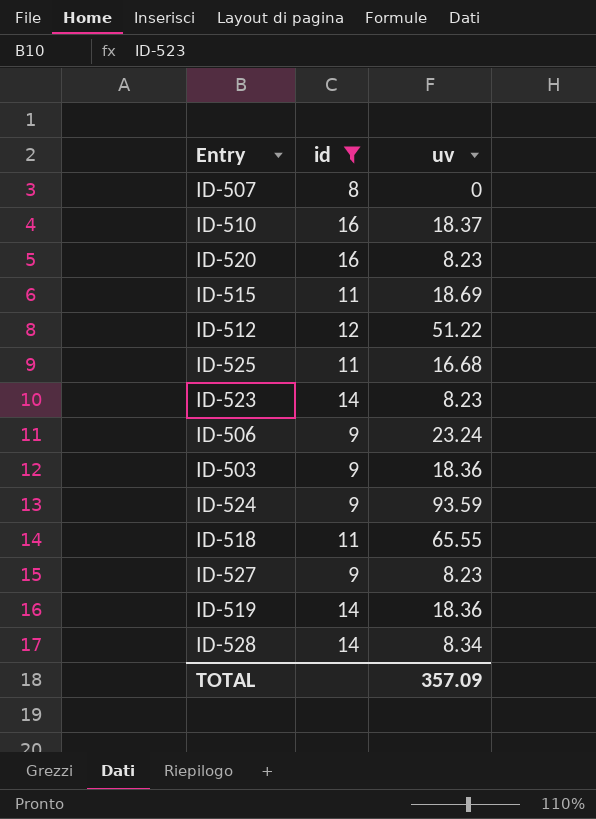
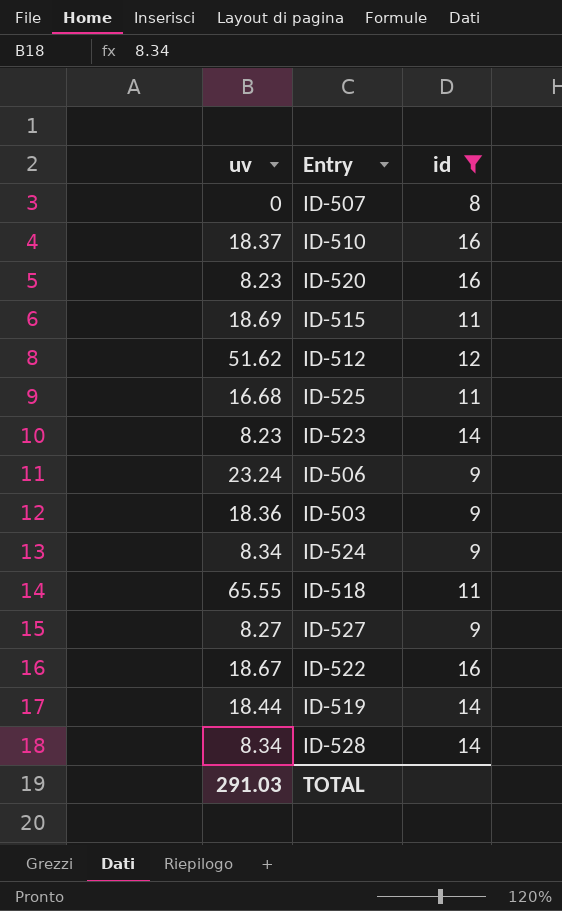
column uv | position: 3 -> 1
ID-512 | uv: 51.22 -> 51.62
ID-524 | uv: 93.59 -> 8.34
ID-527 | uv: 8.23 -> 8.27
row ID-522: none -> 18.67 | 16
ID-519 | uv: 18.36 -> 18.44
TOTAL | uv: 357.09 -> 291.03

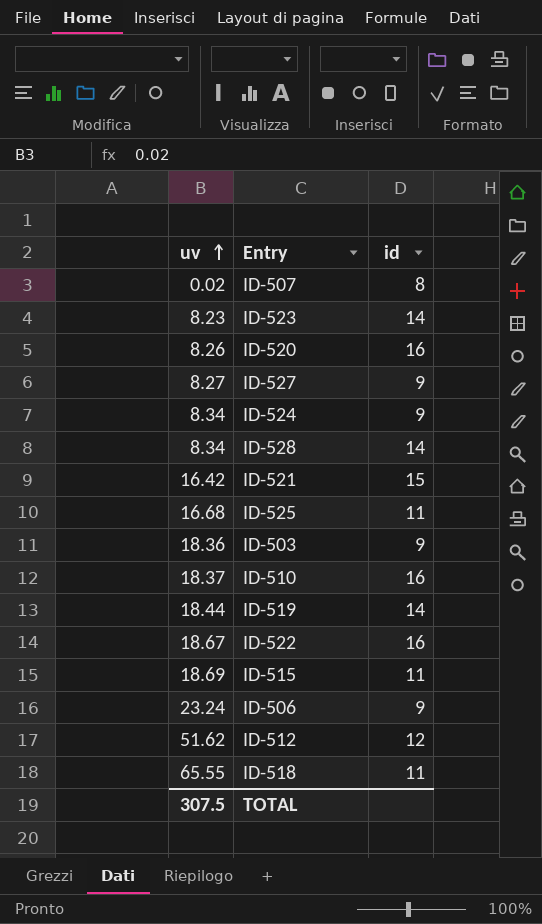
filter: id != 15 -> none
row order: none -> uv ascending
ID-507 | uv: 0 -> 0.02
ID-520 | uv: 8.23 -> 8.26
TOTAL | uv: 291.03 -> 307.5

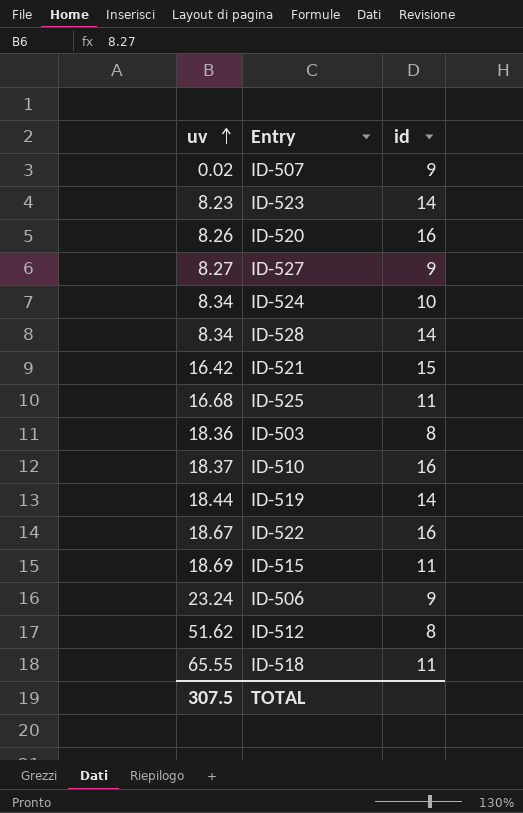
ID-507 | id: 8 -> 9
ID-524 | id: 9 -> 10
ID-503 | id: 9 -> 8
ID-512 | id: 12 -> 8

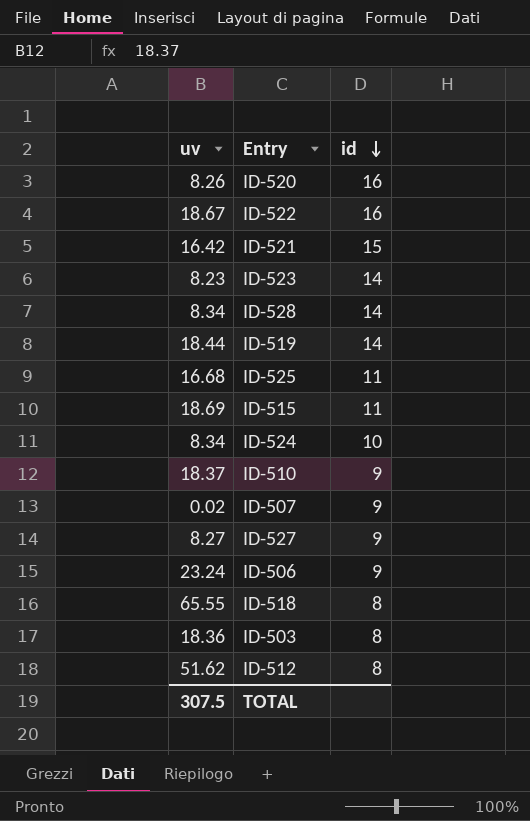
row order: uv ascending -> id descending
ID-510 | id: 16 -> 9
ID-518 | id: 11 -> 8

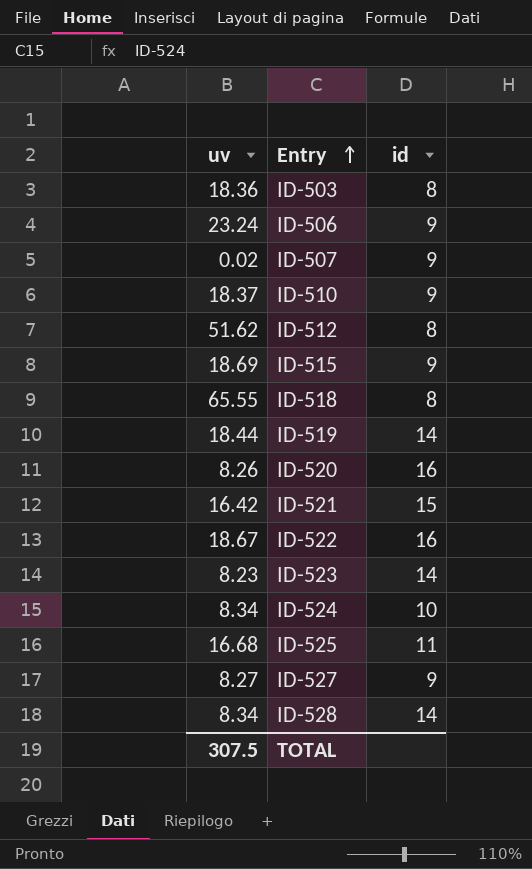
row order: id descending -> Entry ascending
ID-515 | id: 11 -> 9

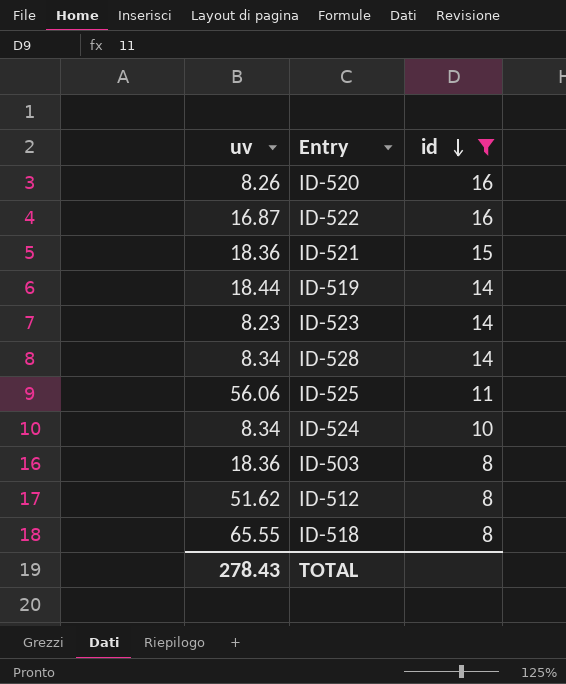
filter: none -> id != 9
row order: Entry ascending -> id descending
ID-522 | uv: 18.67 -> 16.87
ID-521 | uv: 16.42 -> 18.36
ID-525 | uv: 16.68 -> 56.06
TOTAL | uv: 307.5 -> 278.43

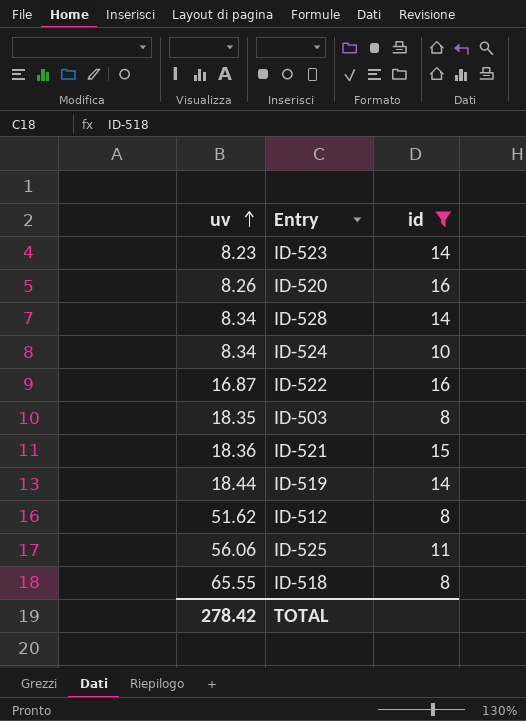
row order: id descending -> uv ascending
ID-503 | uv: 18.36 -> 18.35
TOTAL | uv: 278.43 -> 278.42

